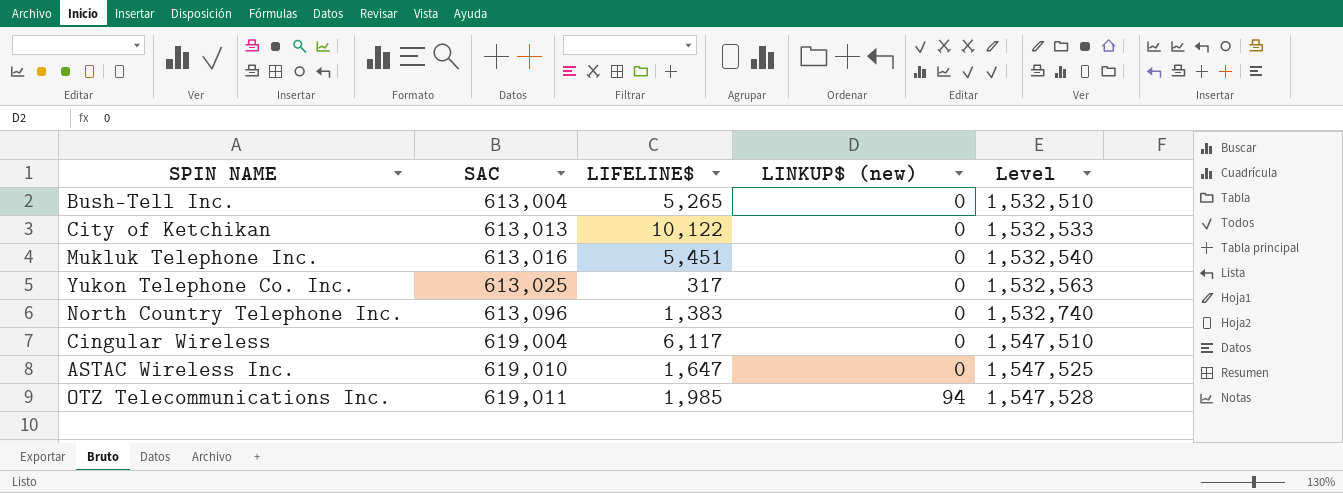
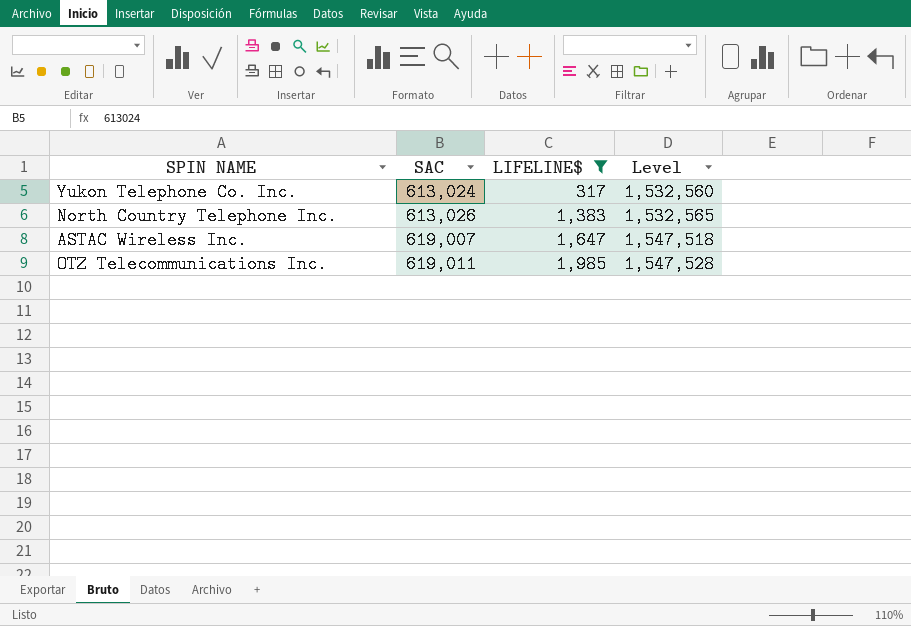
filter: none -> LIFELINE$ <= 1,985
column LINKUP$ (new) | position: 4 -> none
Yukon Telephone Co. Inc. | SAC: 613,025 -> 613,024
Yukon Telephone Co. Inc. | Level: 1,532,563 -> 1,532,560
North Country Telephone Inc. | SAC: 613,096 -> 613,026
North Country Telephone Inc. | Level: 1,532,740 -> 1,532,565
ASTAC Wireless Inc. | SAC: 619,010 -> 619,007
ASTAC Wireless Inc. | Level: 1,547,525 -> 1,547,518

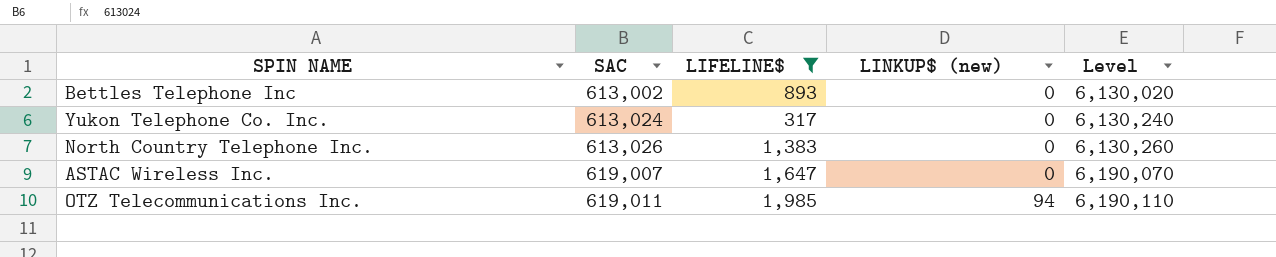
column LINKUP$ (new) | position: none -> 4
column Level | formula: [SAC] * 2.5 -> [SAC] * 10
row Bettles Telephone Inc: none -> 613,002 | 893 | 0 | 6,130,020

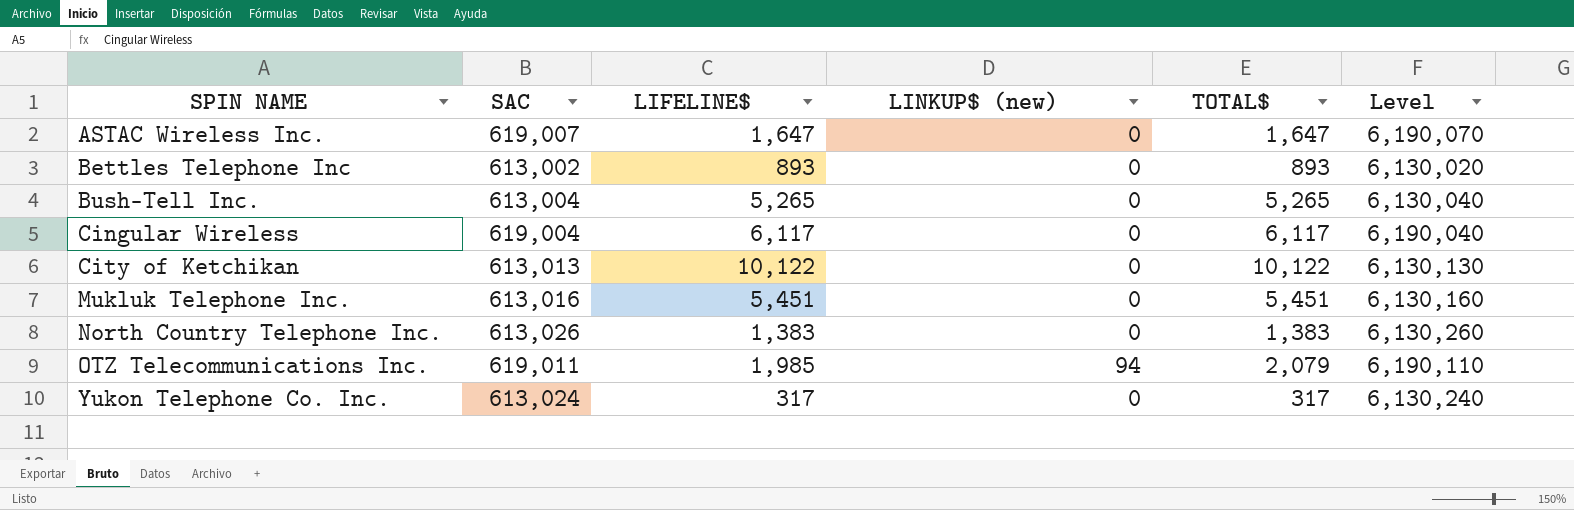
filter: LIFELINE$ <= 1,985 -> none
row order: SAC ascending -> SPIN NAME ascending
column TOTAL$ | formula: none -> [LIFELINE$] + [LINKUP$ (new)]

